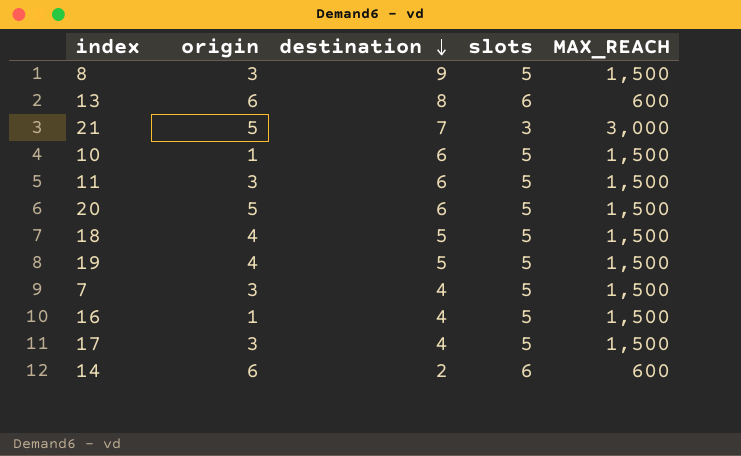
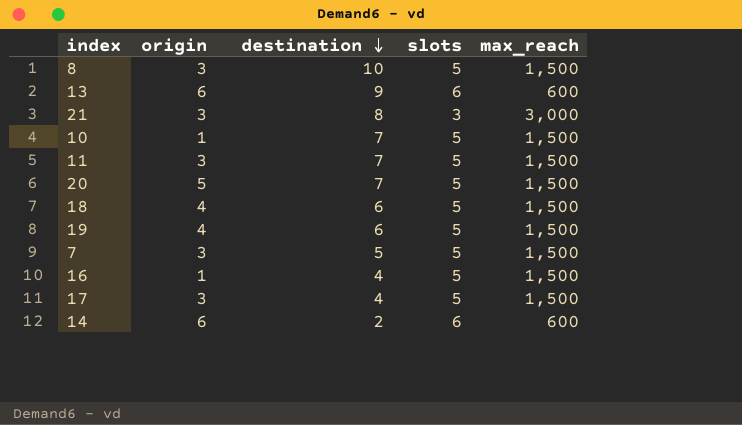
column name: MAX_REACH -> max_reach
8 | destination: 9 -> 10
13 | destination: 8 -> 9
21 | origin: 5 -> 3
21 | destination: 7 -> 8
10 | destination: 6 -> 7
11 | destination: 6 -> 7
20 | destination: 6 -> 7
18 | destination: 5 -> 6
19 | destination: 5 -> 6
7 | destination: 4 -> 5

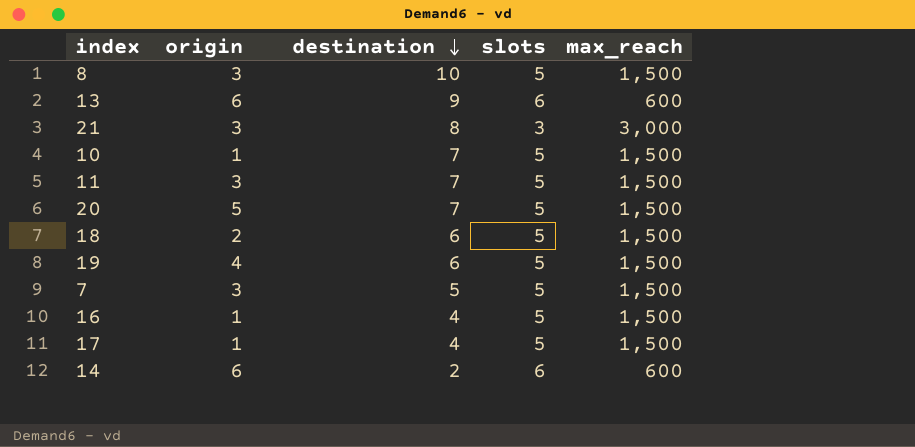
18 | origin: 4 -> 2
17 | origin: 3 -> 1

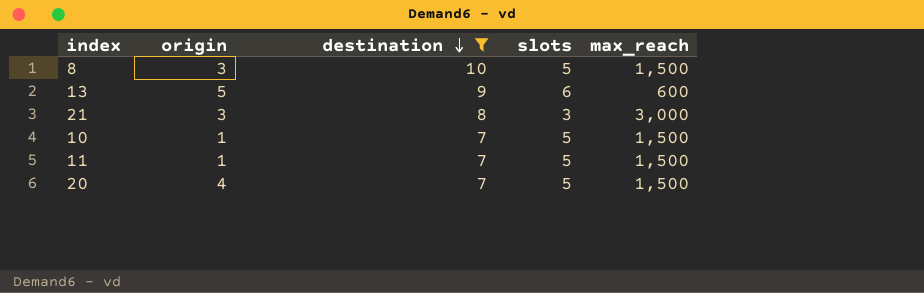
filter: none -> destination >= 7
13 | origin: 6 -> 5
11 | origin: 3 -> 1
20 | origin: 5 -> 4

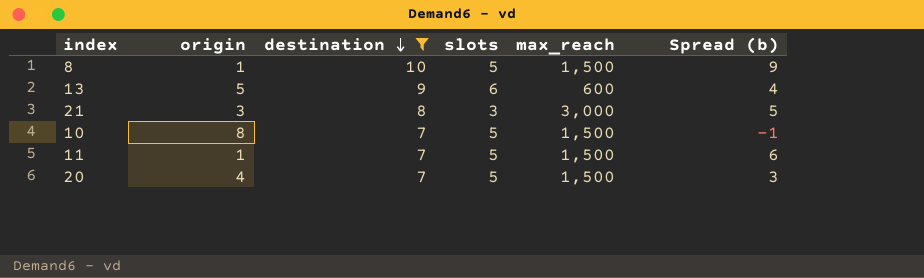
column Spread (b) | formula: none -> [destination] - [origin]
8 | origin: 3 -> 1
10 | origin: 1 -> 8

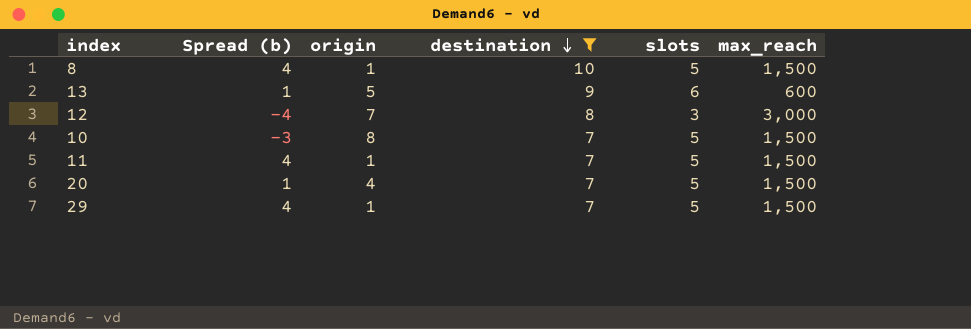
column Spread (b) | formula: [destination] - [origin] -> [slots] - [origin]
column Spread (b) | position: 6 -> 2
row 21: 3 | 8 | 3 | 3,000 | 5 -> none
row 12: none -> -4 | 7 | 8 | 3 | 3,000
row 29: none -> 4 | 1 | 7 | 5 | 1,500

